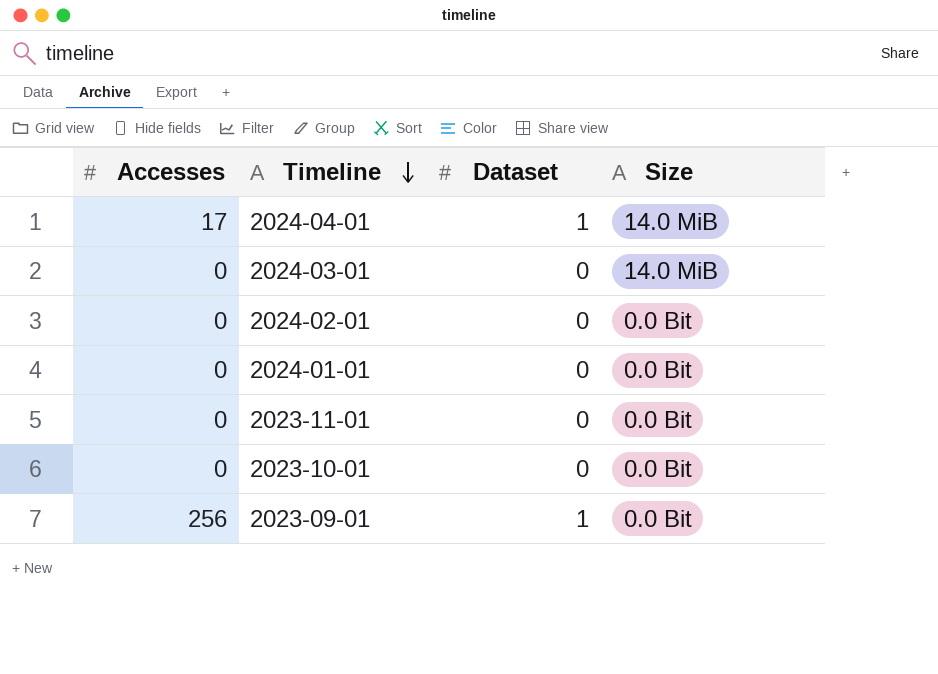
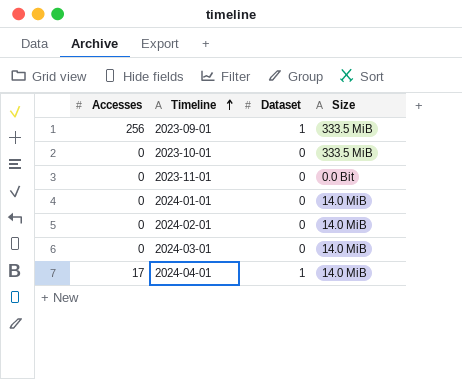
row order: Timeline descending -> Timeline ascending
2023-09-01 | Size: 0.0 Bit -> 333.5 MiB
2023-10-01 | Size: 0.0 Bit -> 333.5 MiB
2024-01-01 | Size: 0.0 Bit -> 14.0 MiB
2024-02-01 | Size: 0.0 Bit -> 14.0 MiB

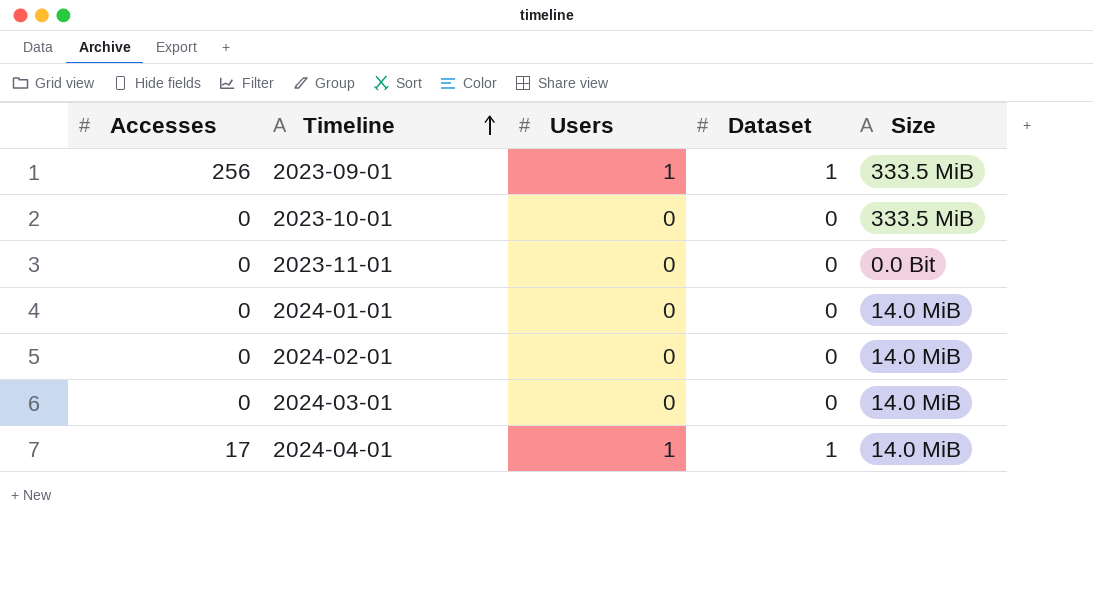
column Users | position: none -> 3

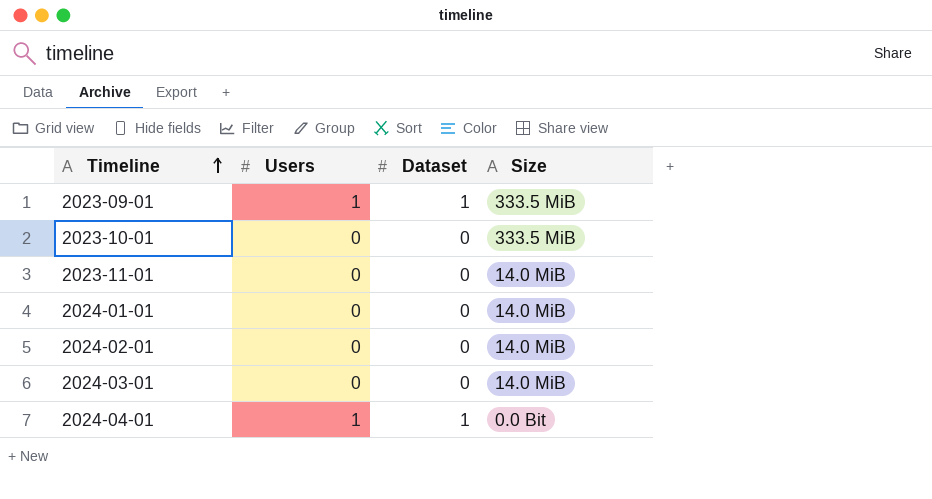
column Accesses | position: 1 -> none
2023-11-01 | Size: 0.0 Bit -> 14.0 MiB
2024-04-01 | Size: 14.0 MiB -> 0.0 Bit

